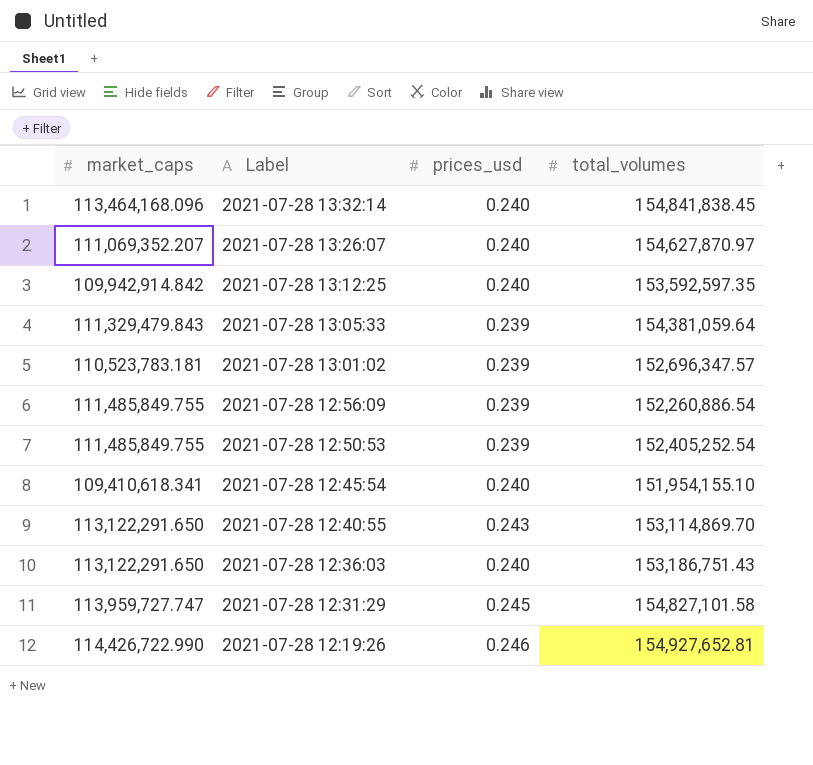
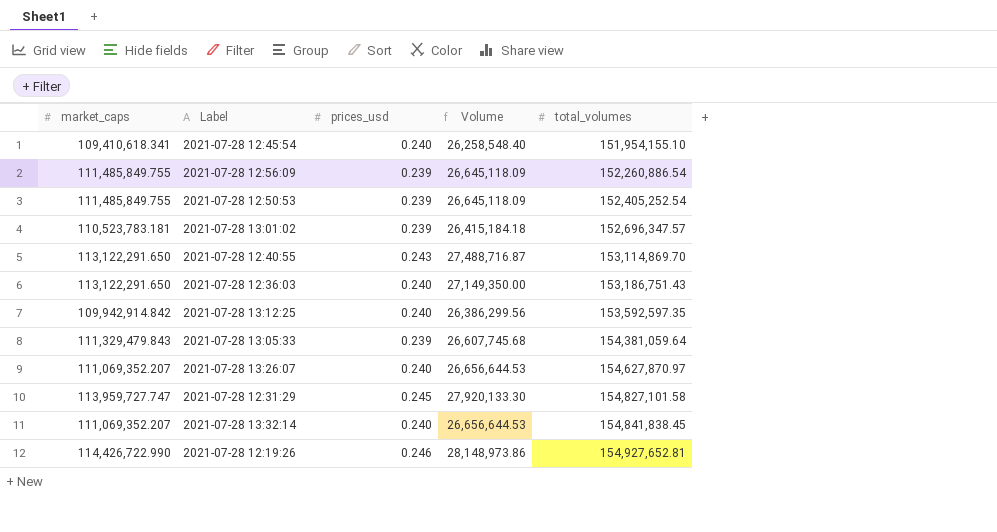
row order: Label descending -> total_volumes ascending
column Volume | formula: none -> [market_caps] * [prices_usd]
2021-07-28 13:32:14 | market_caps: 113,464,168.096 -> 111,069,352.207

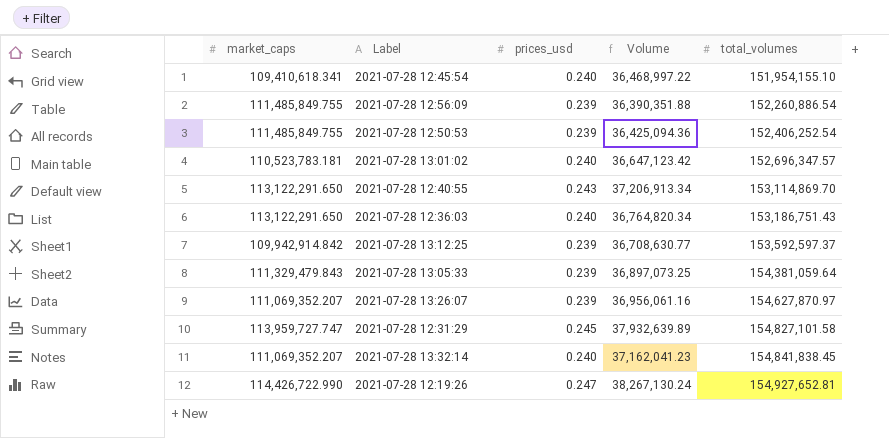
column Volume | formula: [market_caps] * [prices_usd] -> [prices_usd] * [total_volumes]
2021-07-28 12:50:53 | total_volumes: 152,405,252.54 -> 152,406,252.54
2021-07-28 13:01:02 | prices_usd: 0.239 -> 0.240
2021-07-28 13:12:25 | prices_usd: 0.240 -> 0.239
2021-07-28 13:12:25 | total_volumes: 153,592,597.35 -> 153,592,597.37
2021-07-28 13:26:07 | prices_usd: 0.240 -> 0.239
2021-07-28 12:19:26 | prices_usd: 0.246 -> 0.247

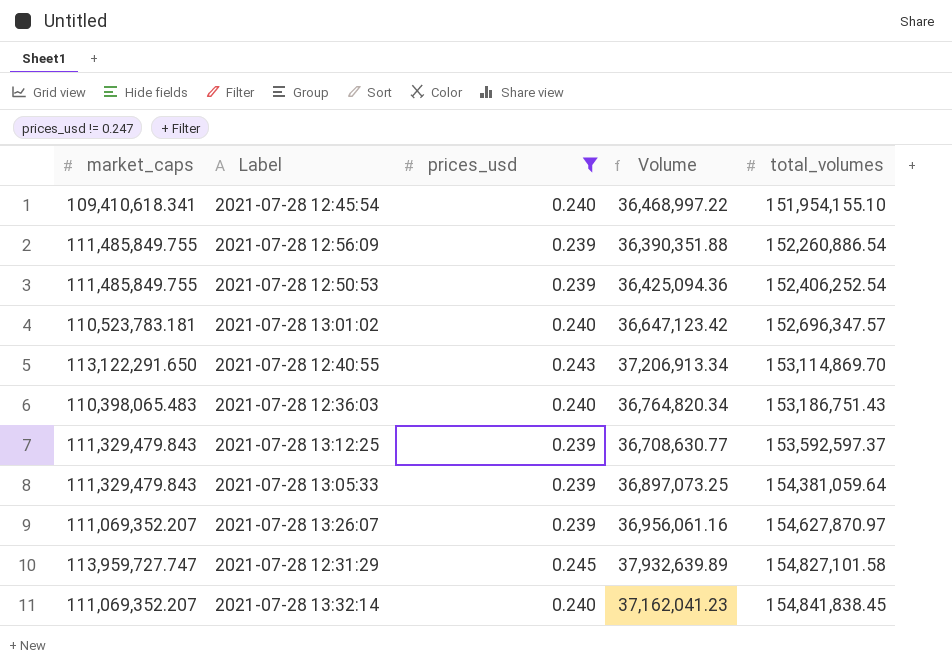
filter: none -> prices_usd != 0.247
2021-07-28 12:36:03 | market_caps: 113,122,291.650 -> 110,398,065.483
2021-07-28 13:12:25 | market_caps: 109,942,914.842 -> 111,329,479.843

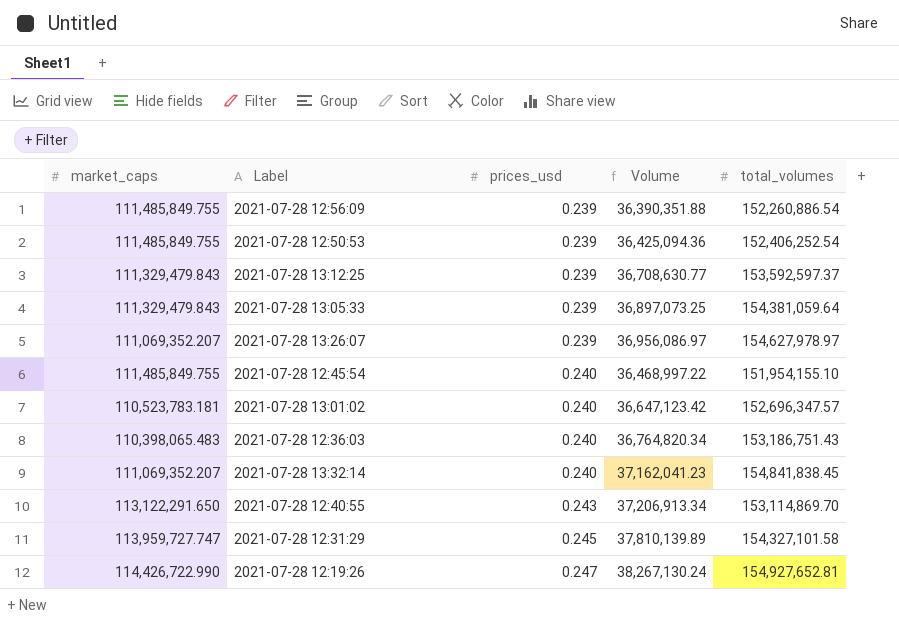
filter: prices_usd != 0.247 -> none
row order: total_volumes ascending -> prices_usd ascending
2021-07-28 13:26:07 | Volume: 36,956,061.16 -> 36,956,086.97
2021-07-28 13:26:07 | total_volumes: 154,627,870.97 -> 154,627,978.97
2021-07-28 12:45:54 | market_caps: 109,410,618.341 -> 111,485,849.755
2021-07-28 12:31:29 | Volume: 37,932,639.89 -> 37,810,139.89
2021-07-28 12:31:29 | total_volumes: 154,827,101.58 -> 154,327,101.58

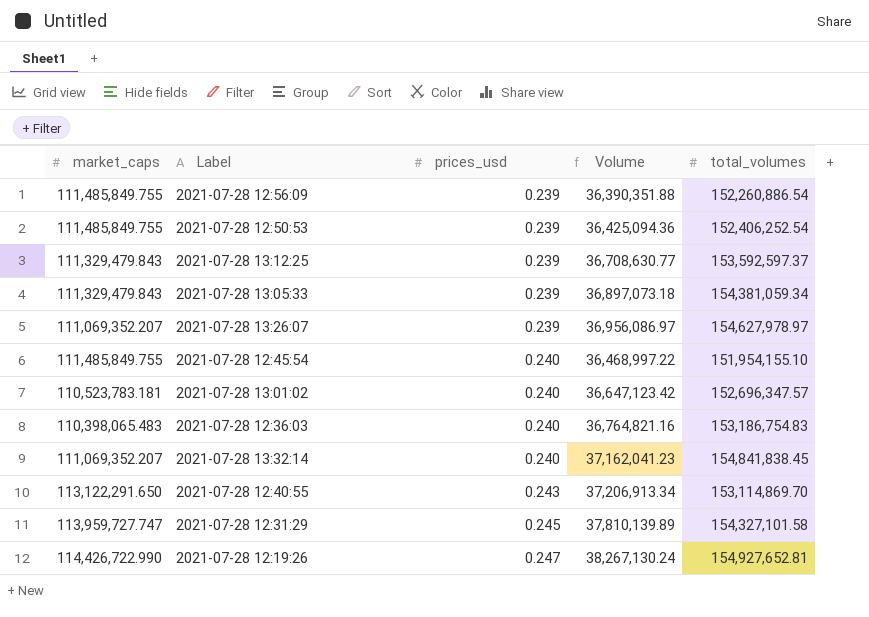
2021-07-28 13:05:33 | Volume: 36,897,073.25 -> 36,897,073.18
2021-07-28 13:05:33 | total_volumes: 154,381,059.64 -> 154,381,059.34
2021-07-28 12:36:03 | Volume: 36,764,820.34 -> 36,764,821.16
2021-07-28 12:36:03 | total_volumes: 153,186,751.43 -> 153,186,754.83

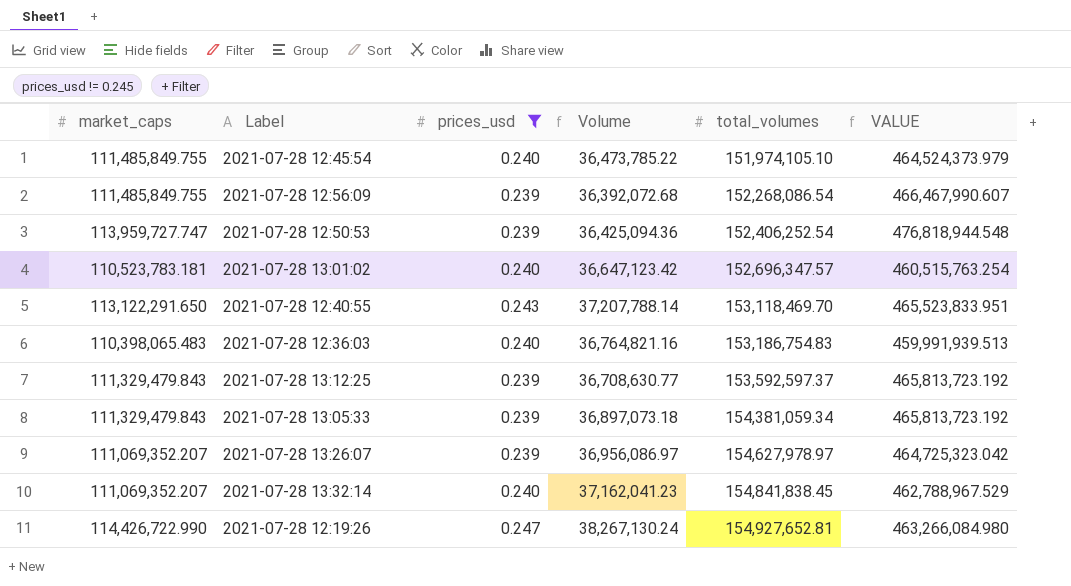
filter: none -> prices_usd != 0.245
row order: prices_usd ascending -> total_volumes ascending
column VALUE | formula: none -> [market_caps] / [prices_usd]
2021-07-28 12:45:54 | Volume: 36,468,997.22 -> 36,473,785.22
2021-07-28 12:45:54 | total_volumes: 151,954,155.10 -> 151,974,105.10
2021-07-28 12:56:09 | Volume: 36,390,351.88 -> 36,392,072.68
2021-07-28 12:56:09 | total_volumes: 152,260,886.54 -> 152,268,086.54
2021-07-28 12:50:53 | market_caps: 111,485,849.755 -> 113,959,727.747
2021-07-28 12:40:55 | Volume: 37,206,913.34 -> 37,207,788.14
2021-07-28 12:40:55 | total_volumes: 153,114,869.70 -> 153,118,469.70

